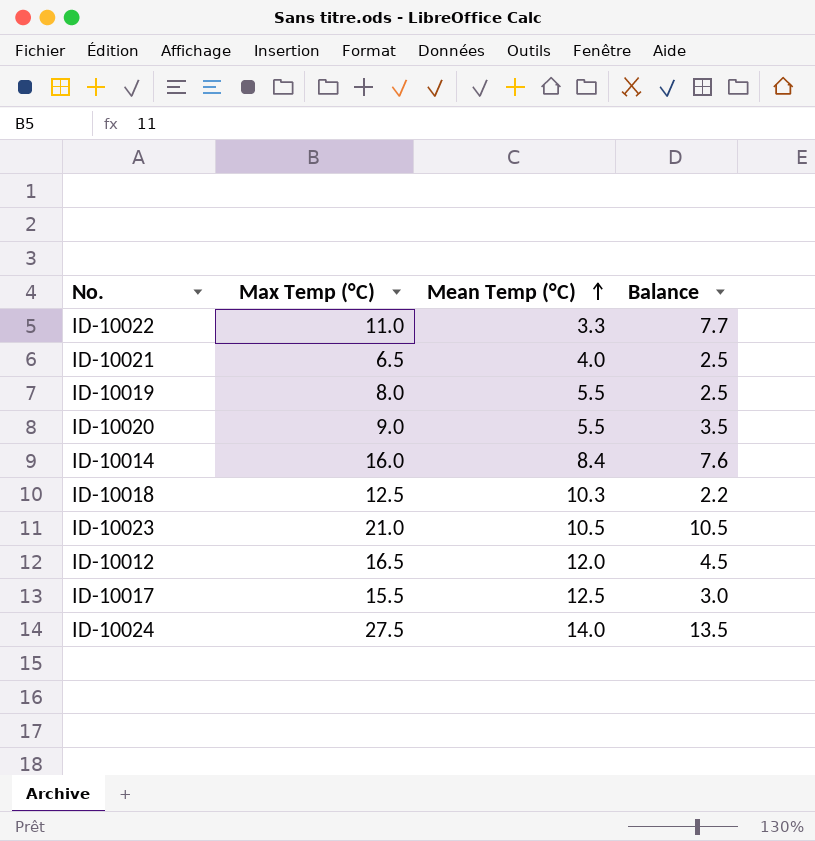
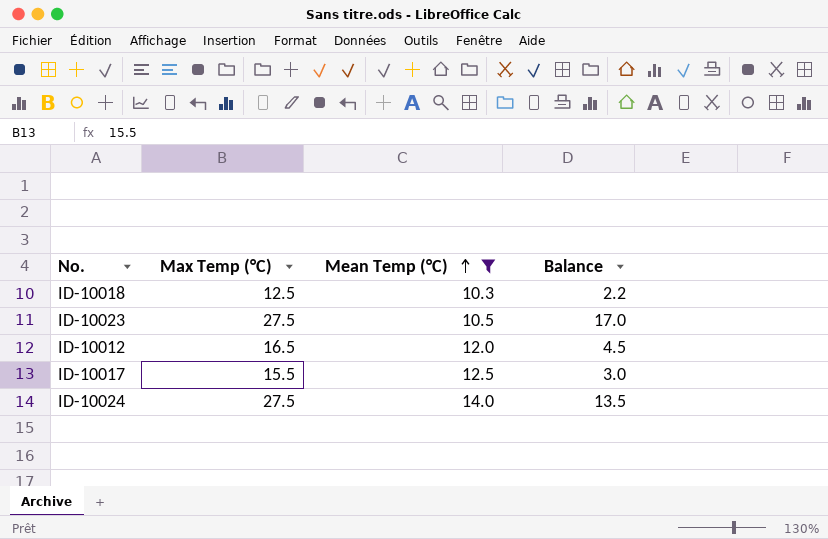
filter: none -> Mean Temp (°C) >= 10.3
ID-10023 | Max Temp (°C): 21.0 -> 27.5
ID-10023 | Balance: 10.5 -> 17.0

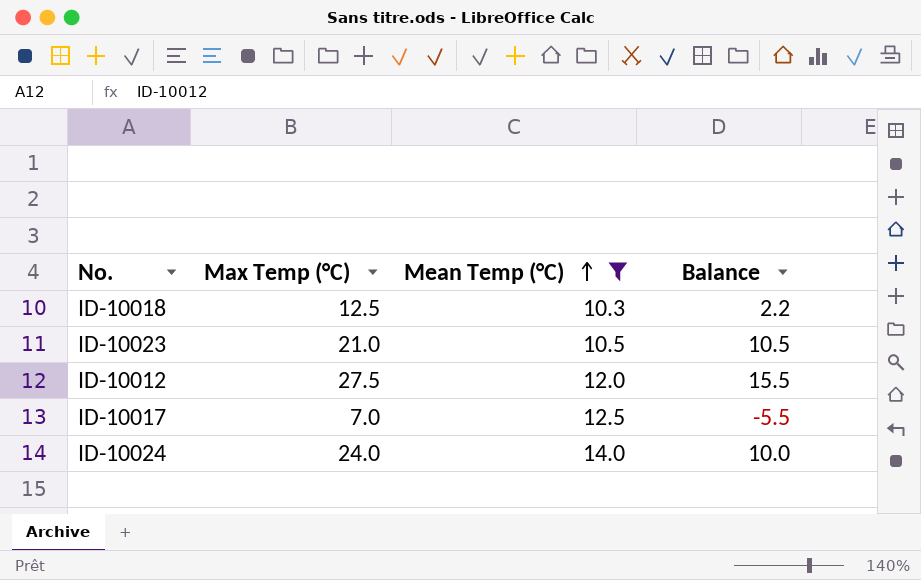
ID-10023 | Max Temp (°C): 27.5 -> 21.0
ID-10023 | Balance: 17.0 -> 10.5
ID-10012 | Max Temp (°C): 16.5 -> 27.5
ID-10012 | Balance: 4.5 -> 15.5
ID-10017 | Max Temp (°C): 15.5 -> 7.0
ID-10017 | Balance: 3.0 -> -5.5
ID-10024 | Max Temp (°C): 27.5 -> 24.0
ID-10024 | Balance: 13.5 -> 10.0

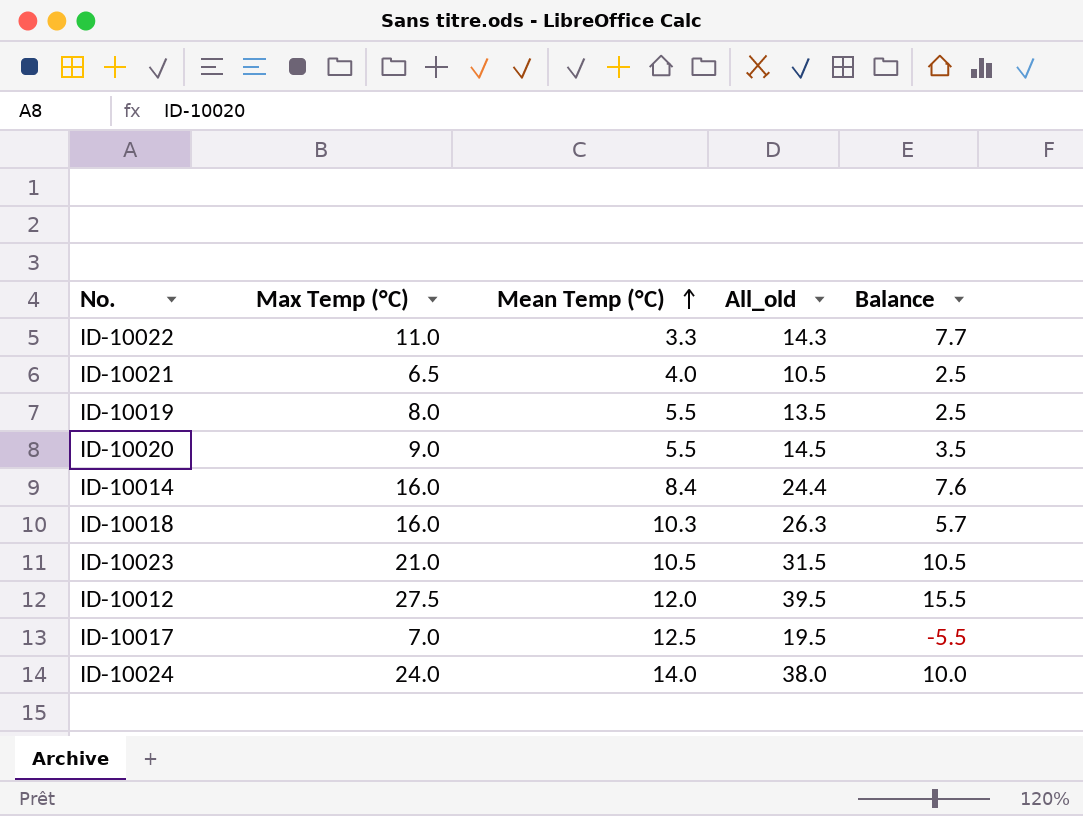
filter: Mean Temp (°C) >= 10.3 -> none
column All_old | formula: none -> [Max Temp (°C)] + [Mean Temp (°C)]
ID-10018 | Max Temp (°C): 12.5 -> 16.0
ID-10018 | Balance: 2.2 -> 5.7

